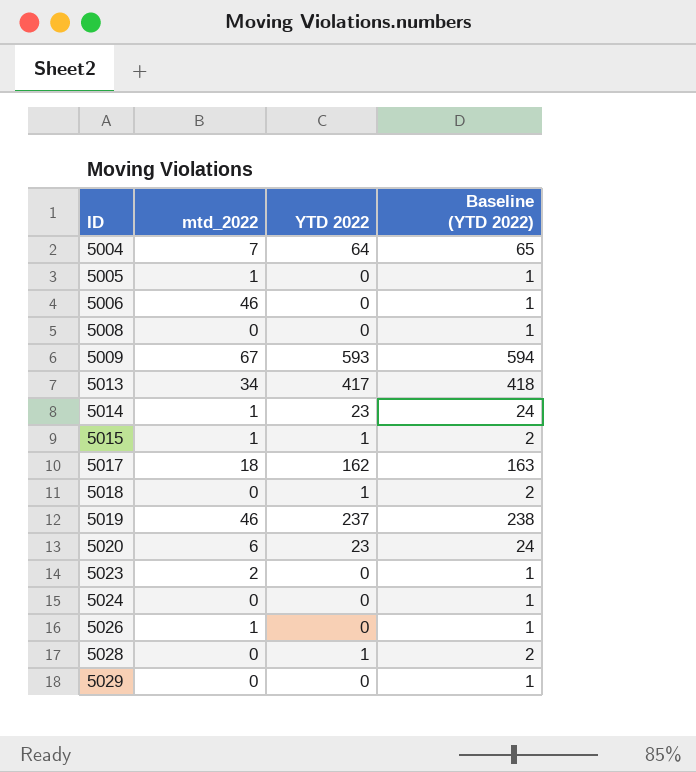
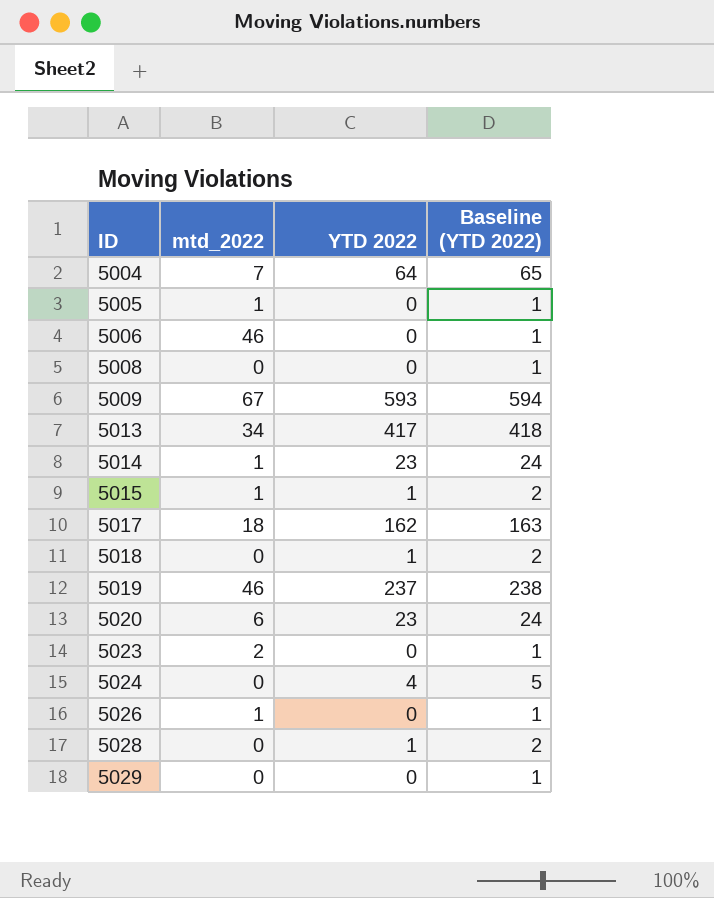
5024 | YTD 2022: 0 -> 4
5024 | Baseline (YTD 2022): 1 -> 5

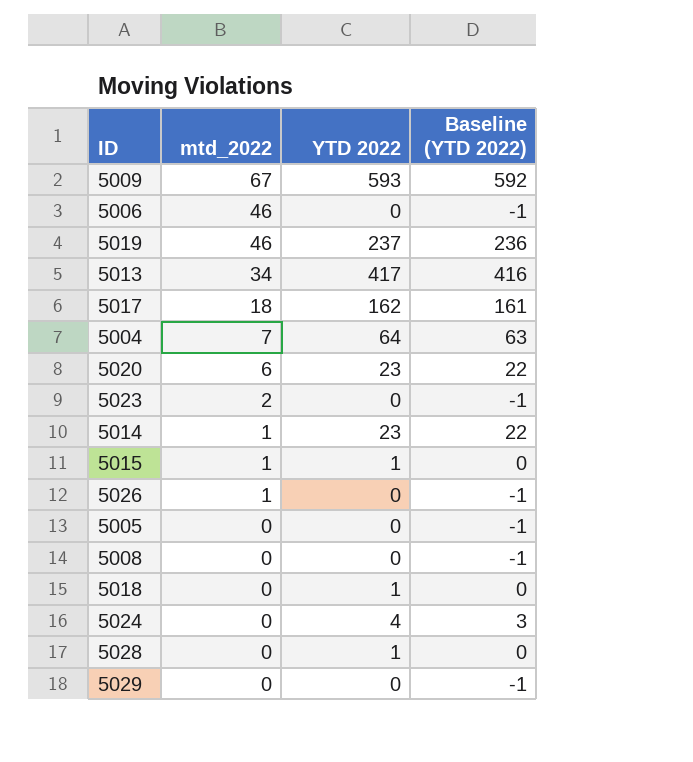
row order: ID ascending -> mtd_2022 descending
column Baseline (YTD 2022) | formula: [YTD 2022] + 1 -> [YTD 2022] - 1
5005 | mtd_2022: 1 -> 0

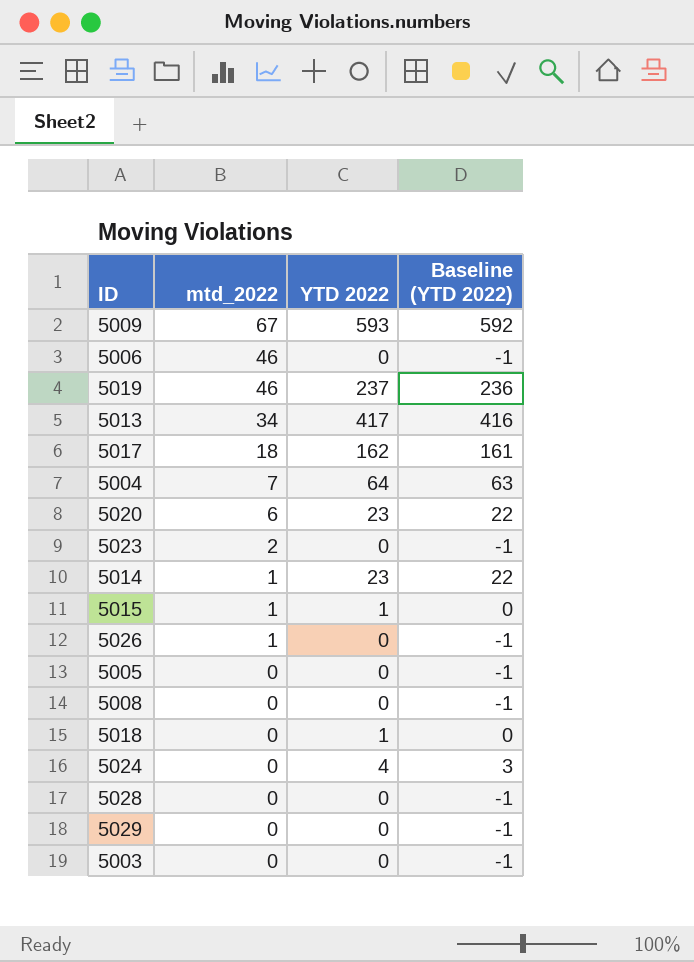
5028 | YTD 2022: 1 -> 0
5028 | Baseline (YTD 2022): 0 -> -1
row 5003: none -> 0 | 0 | -1

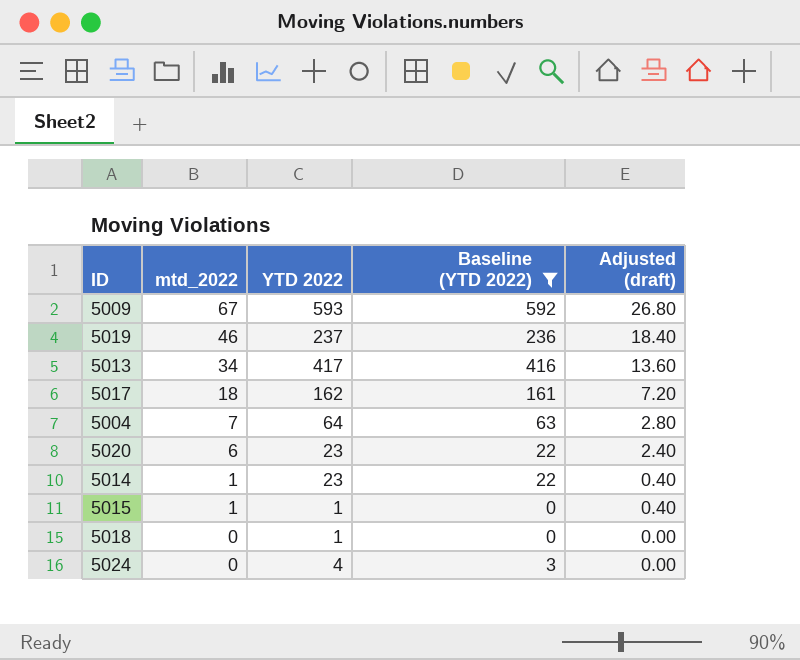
filter: none -> Baseline (YTD 2022) != -1
column Adjusted (draft) | formula: none -> [mtd_2022] * 0.4

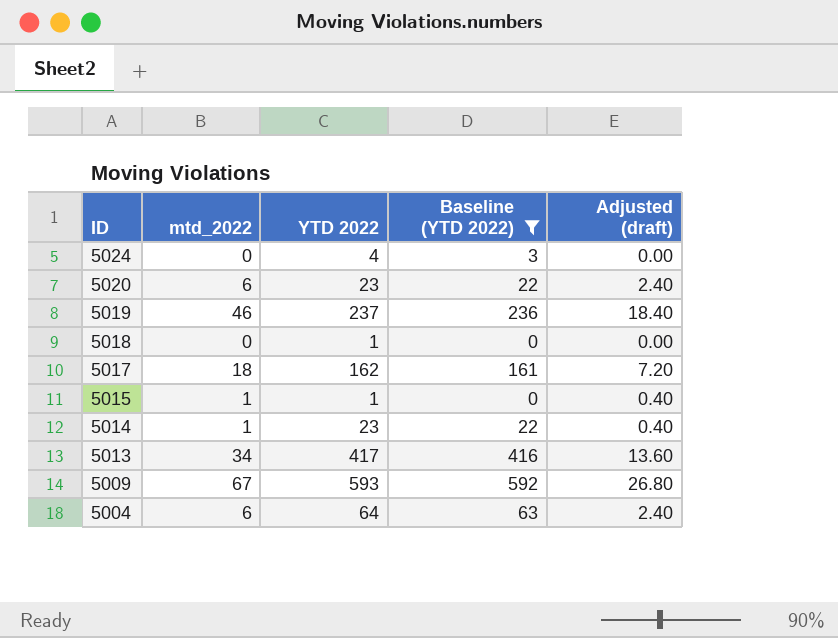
row order: mtd_2022 descending -> ID descending
5004 | mtd_2022: 7 -> 6
5004 | Adjusted (draft): 2.80 -> 2.40

